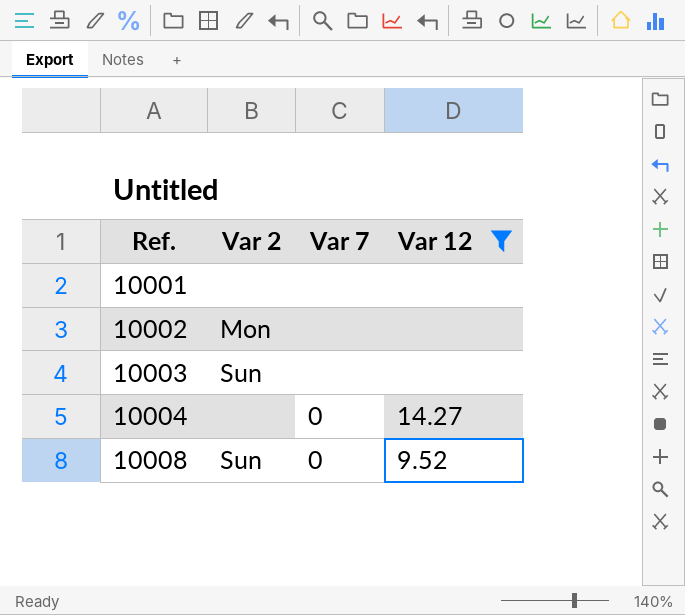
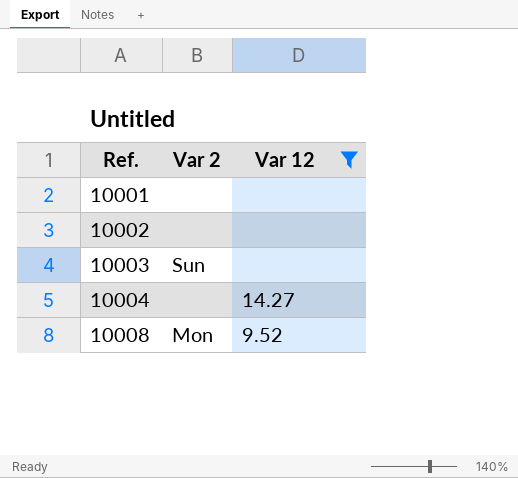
column Var 7 | position: 3 -> none
10002 | Var 2: Mon -> none
10008 | Var 2: Sun -> Mon

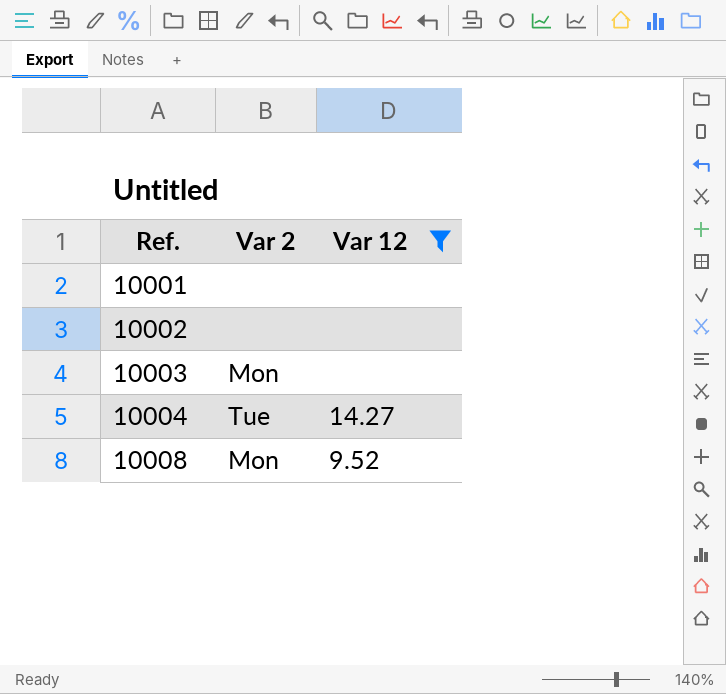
10003 | Var 2: Sun -> Mon
10004 | Var 2: none -> Tue

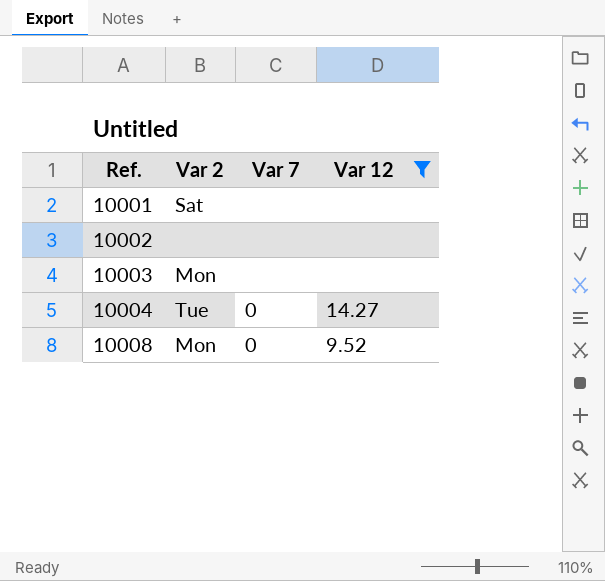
column Var 7 | position: none -> 3
10001 | Var 2: none -> Sat

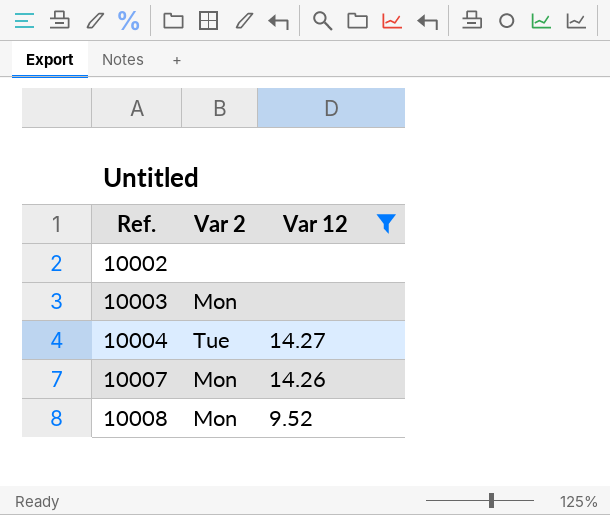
column Var 7 | position: 3 -> none
row 10001: Sat | none | none -> none
row 10007: none -> Mon | 14.26

